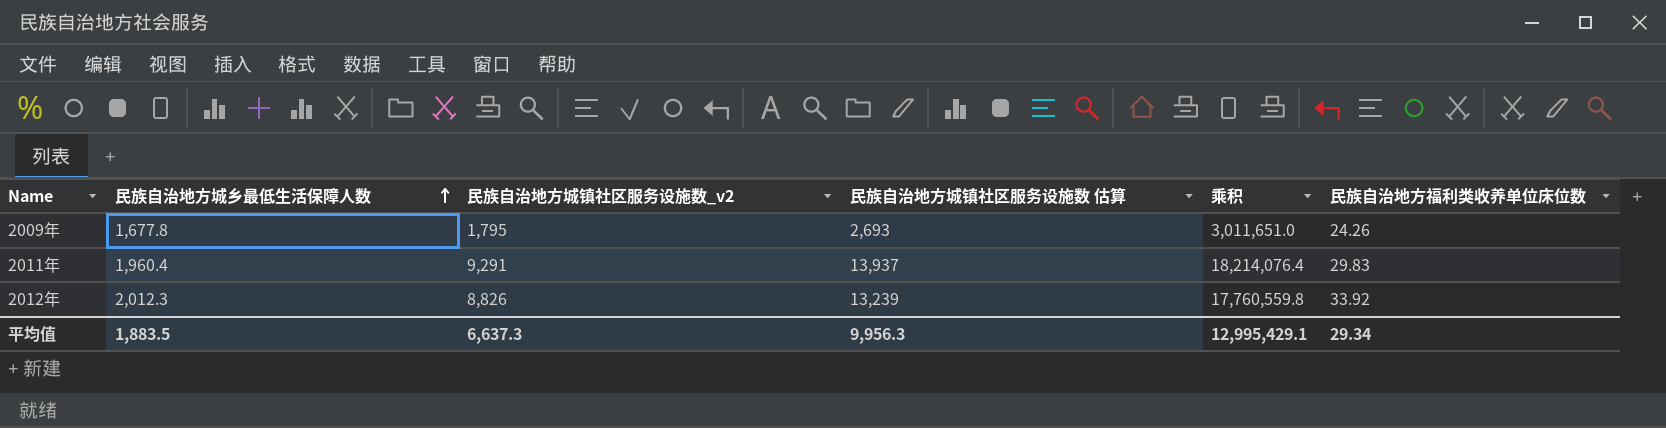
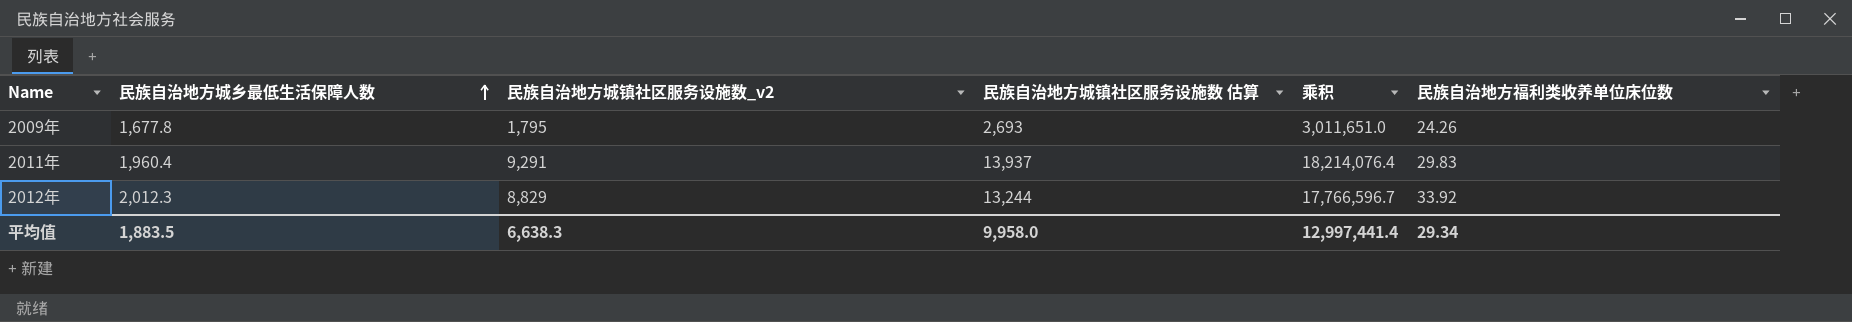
2012年 | 民族自治地方城镇社区服务设施数_v2: 8,826 -> 8,829
2012年 | 民族自治地方城镇社区服务设施数 估算: 13,239 -> 13,244
2012年 | 乘积: 17,760,559.8 -> 17,766,596.7
平均值 | 民族自治地方城镇社区服务设施数_v2: 6,637.3 -> 6,638.3
平均值 | 民族自治地方城镇社区服务设施数 估算: 9,956.3 -> 9,958.0
平均值 | 乘积: 12,995,429.1 -> 12,997,441.4

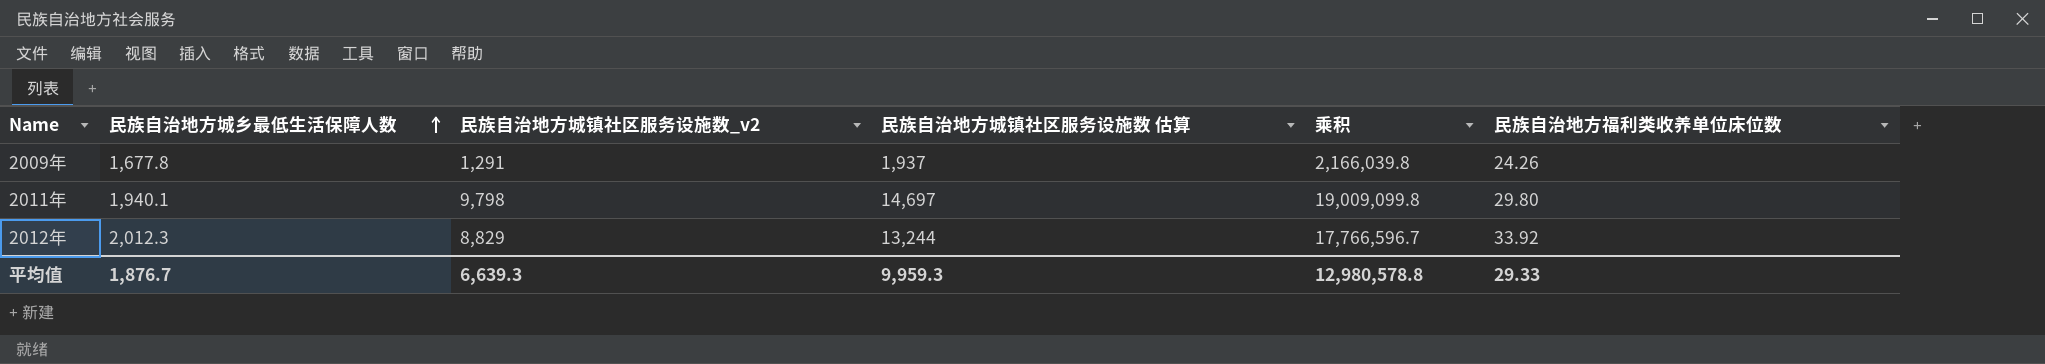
2009年 | 民族自治地方城镇社区服务设施数_v2: 1,795 -> 1,291
2009年 | 民族自治地方城镇社区服务设施数 估算: 2,693 -> 1,937
2009年 | 乘积: 3,011,651.0 -> 2,166,039.8
2011年 | 民族自治地方城乡最低生活保障人数: 1,960.4 -> 1,940.1
2011年 | 民族自治地方城镇社区服务设施数_v2: 9,291 -> 9,798
2011年 | 民族自治地方城镇社区服务设施数 估算: 13,937 -> 14,697
2011年 | 乘积: 18,214,076.4 -> 19,009,099.8
2011年 | 民族自治地方福利类收养单位床位数: 29.83 -> 29.80
平均值 | 民族自治地方城乡最低生活保障人数: 1,883.5 -> 1,876.7
平均值 | 民族自治地方城镇社区服务设施数_v2: 6,638.3 -> 6,639.3
平均值 | 民族自治地方城镇社区服务设施数 估算: 9,958.0 -> 9,959.3
平均值 | 乘积: 12,997,441.4 -> 12,980,578.8
平均值 | 民族自治地方福利类收养单位床位数: 29.34 -> 29.33

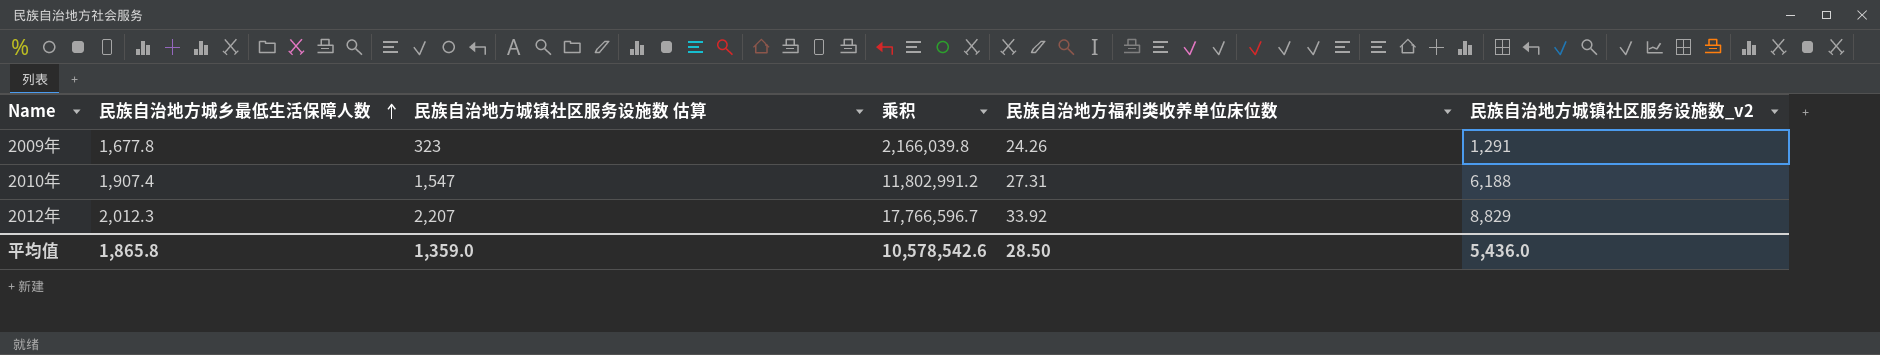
column 民族自治地方城镇社区服务设施数 估算 | formula: [民族自治地方城镇社区服务设施数_v2] * 1.5 -> [民族自治地方城镇社区服务设施数_v2] * 0.25
column 民族自治地方城镇社区服务设施数_v2 | position: 3 -> 6
row 2011年: 1,940.1 | 9,798 | 14,697 | 19,009,099.8 | 29.80 -> none
row 2010年: none -> 1,907.4 | 1,547 | 11,802,991.2 | 27.31 | 6,188
平均值 | 民族自治地方城乡最低生活保障人数: 1,876.7 -> 1,865.8
平均值 | 民族自治地方城镇社区服务设施数 估算: 9,959.3 -> 1,359.0
平均值 | 乘积: 12,980,578.8 -> 10,578,542.6
平均值 | 民族自治地方福利类收养单位床位数: 29.33 -> 28.50
平均值 | 民族自治地方城镇社区服务设施数_v2: 6,639.3 -> 5,436.0

